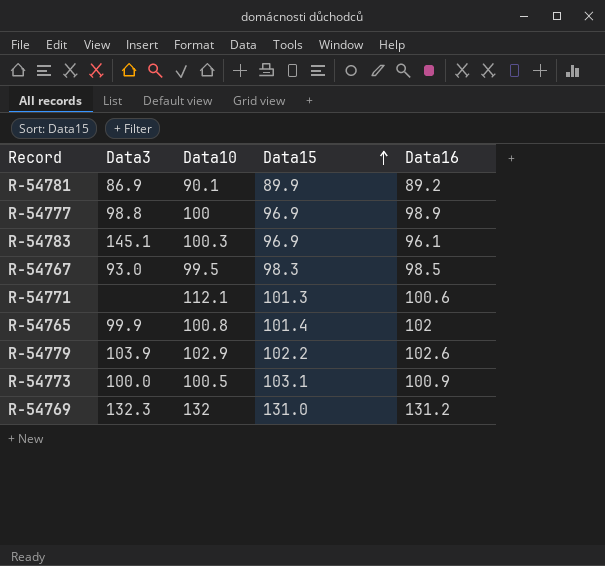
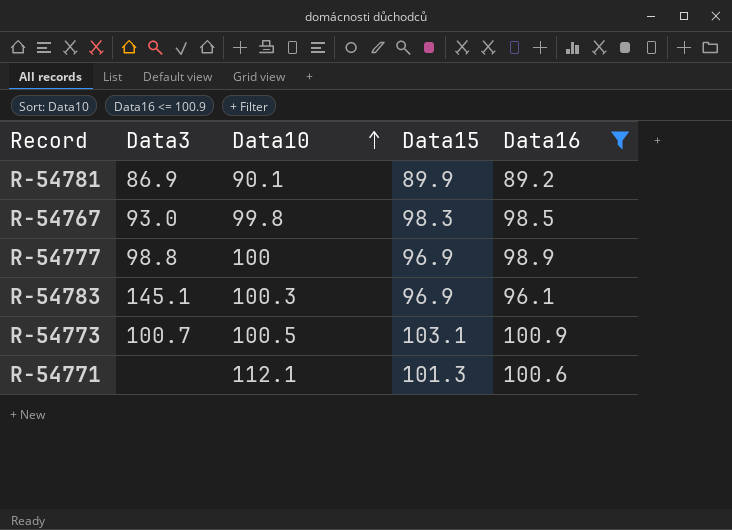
filter: none -> Data16 <= 100.9
row order: Data15 ascending -> Data10 ascending
R-54767 | Data10: 99.5 -> 99.8
R-54773 | Data3: 100.0 -> 100.7

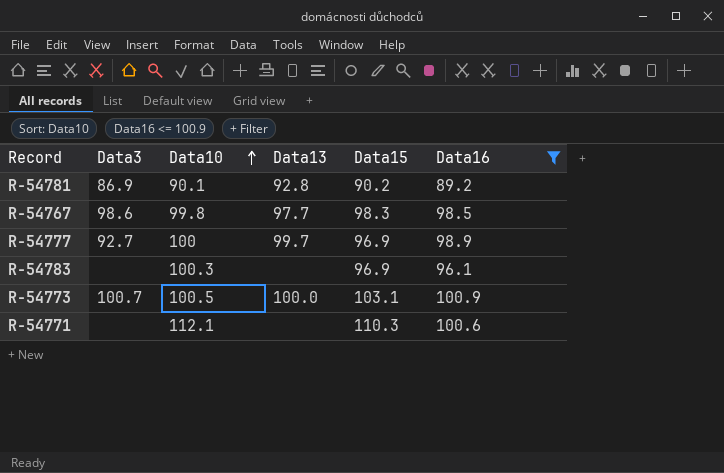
column Data13 | position: none -> 4
R-54781 | Data15: 89.9 -> 90.2
R-54767 | Data3: 93.0 -> 98.6
R-54777 | Data3: 98.8 -> 92.7
R-54783 | Data3: 145.1 -> none
R-54771 | Data15: 101.3 -> 110.3

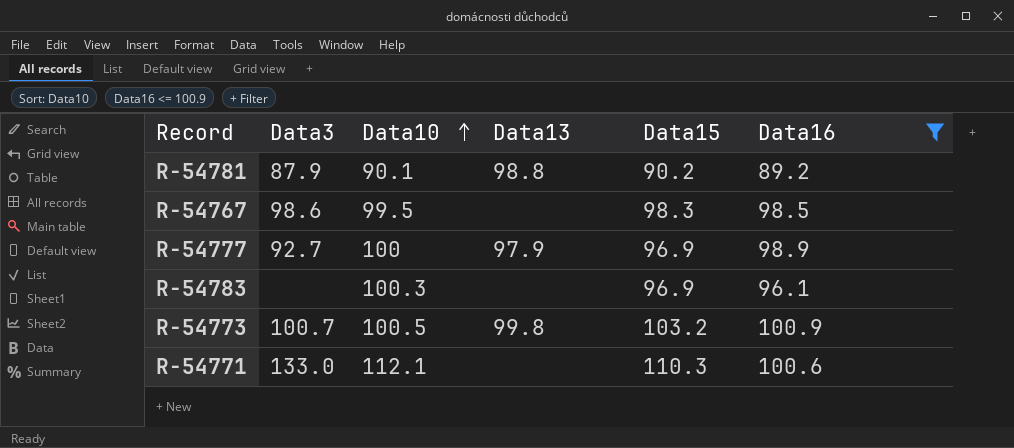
R-54781 | Data3: 86.9 -> 87.9
R-54781 | Data13: 92.8 -> 98.8
R-54767 | Data10: 99.8 -> 99.5
R-54767 | Data13: 97.7 -> none
R-54777 | Data13: 99.7 -> 97.9
R-54773 | Data13: 100.0 -> 99.8
R-54773 | Data15: 103.1 -> 103.2
R-54771 | Data3: none -> 133.0

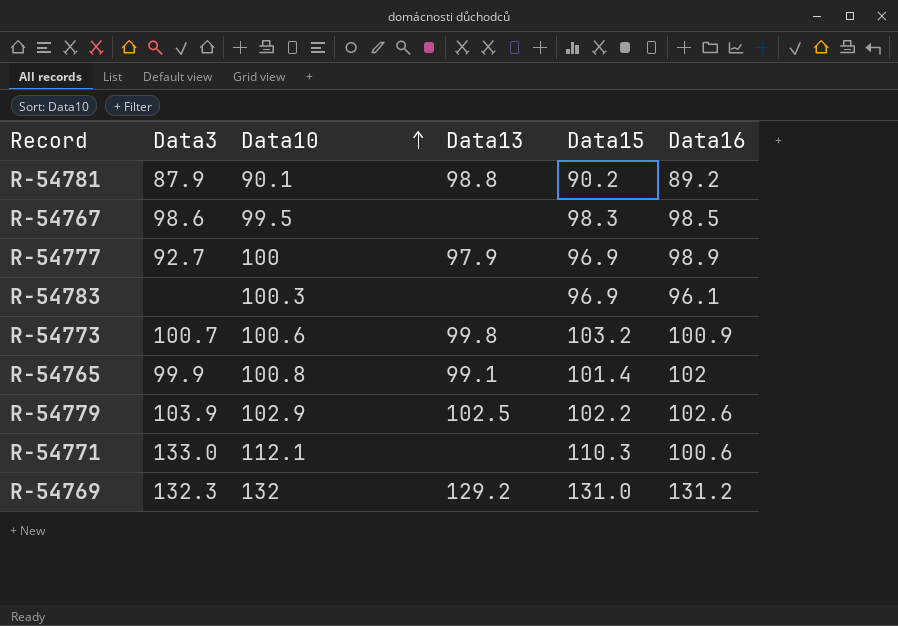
filter: Data16 <= 100.9 -> none
R-54773 | Data10: 100.5 -> 100.6

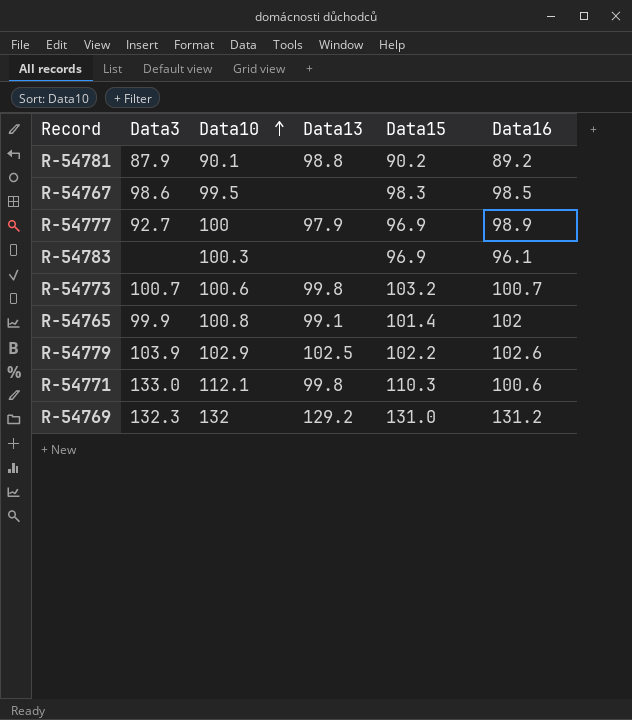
R-54773 | Data16: 100.9 -> 100.7
R-54771 | Data13: none -> 99.8

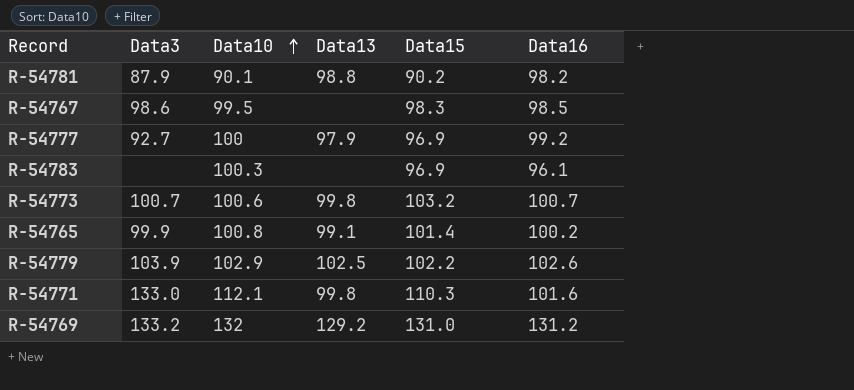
R-54781 | Data16: 89.2 -> 98.2
R-54777 | Data16: 98.9 -> 99.2
R-54765 | Data16: 102 -> 100.2
R-54771 | Data16: 100.6 -> 101.6
R-54769 | Data3: 132.3 -> 133.2

